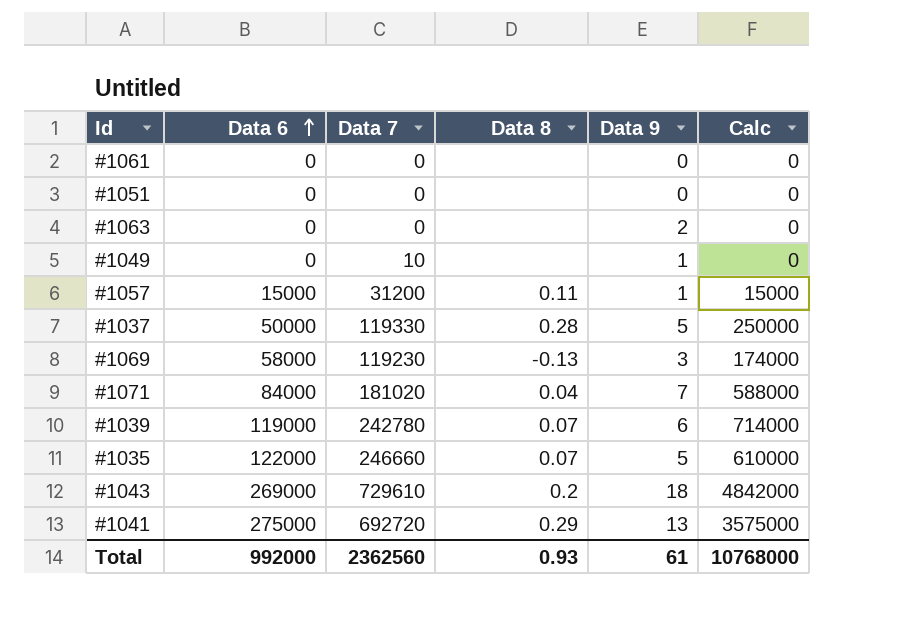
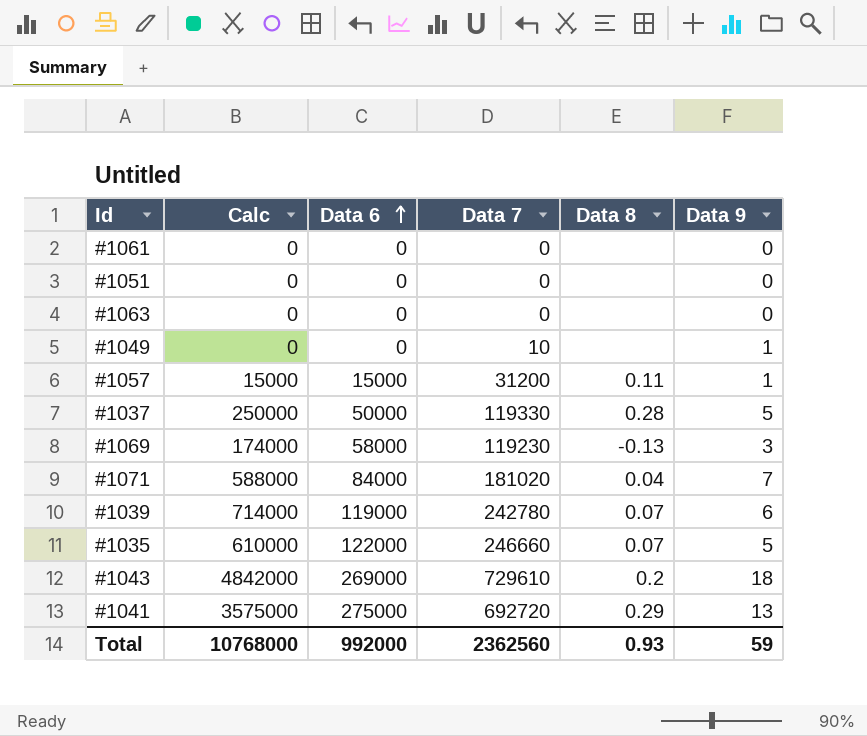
column Calc | position: 6 -> 2
#1063 | Data 9: 2 -> 0
Total | Data 9: 61 -> 59

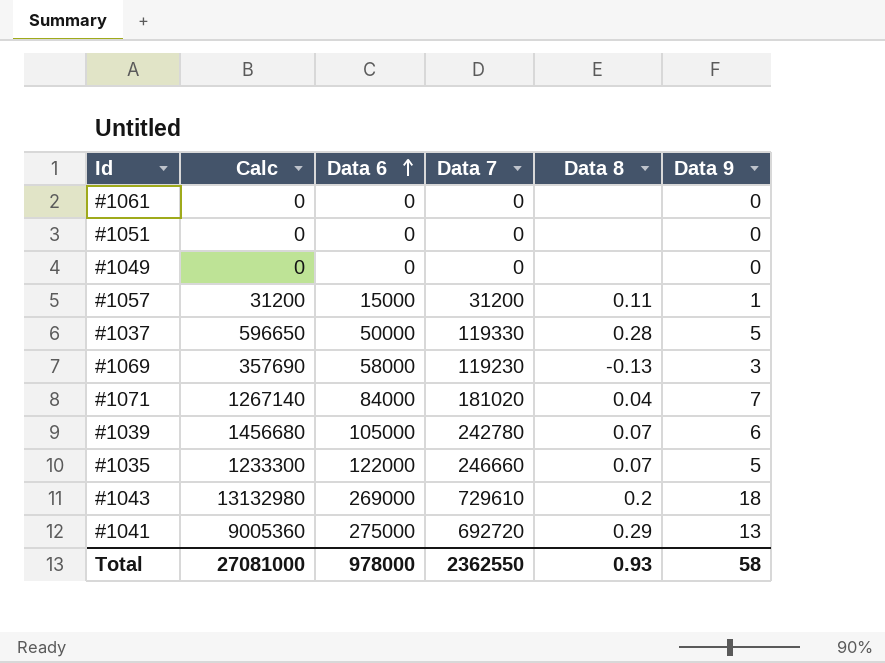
column Calc | formula: [Data 6] * [Data 9] -> [Data 7] * [Data 9]
row #1063: 0 | 0 | 0 | none | 0 -> none
#1049 | Data 7: 10 -> 0
#1049 | Data 9: 1 -> 0
#1039 | Data 6: 119000 -> 105000
Total | Calc: 10768000 -> 27081000
Total | Data 6: 992000 -> 978000
Total | Data 7: 2362560 -> 2362550
Total | Data 9: 59 -> 58

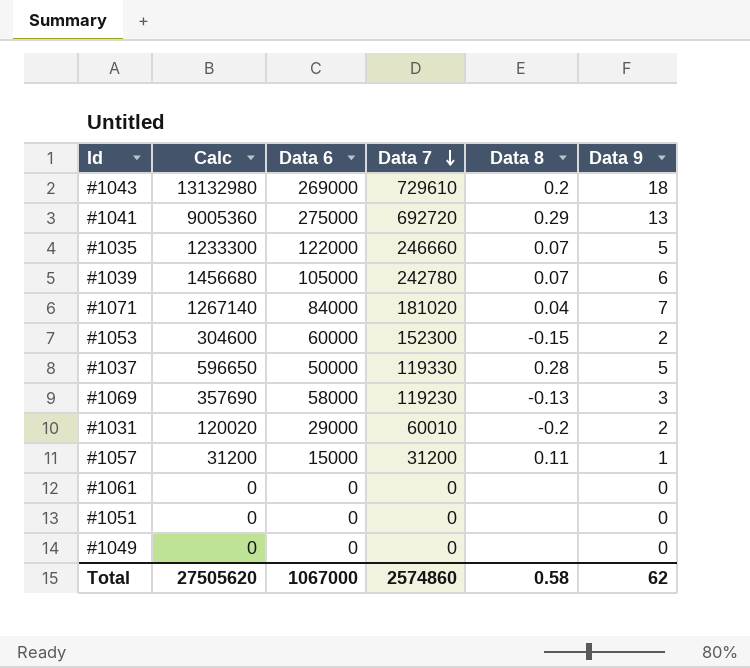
row order: Data 6 ascending -> Data 7 descending
row #1053: none -> 304600 | 60000 | 152300 | -0.15 | 2
row #1031: none -> 120020 | 29000 | 60010 | -0.2 | 2
Total | Calc: 27081000 -> 27505620
Total | Data 6: 978000 -> 1067000
Total | Data 7: 2362550 -> 2574860
Total | Data 8: 0.93 -> 0.58
Total | Data 9: 58 -> 62

